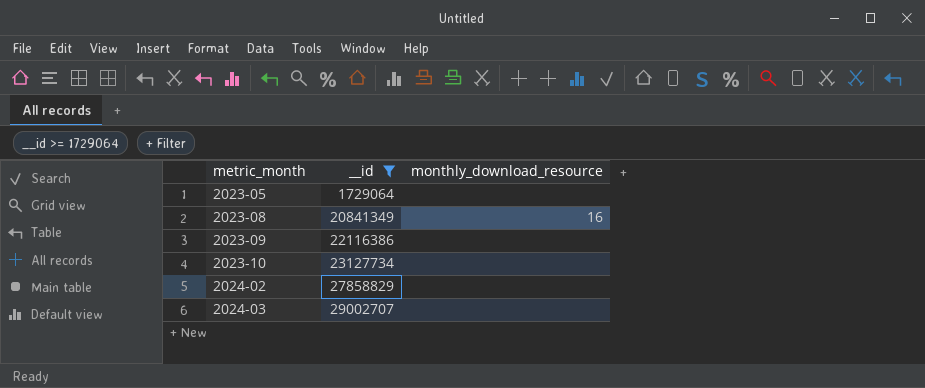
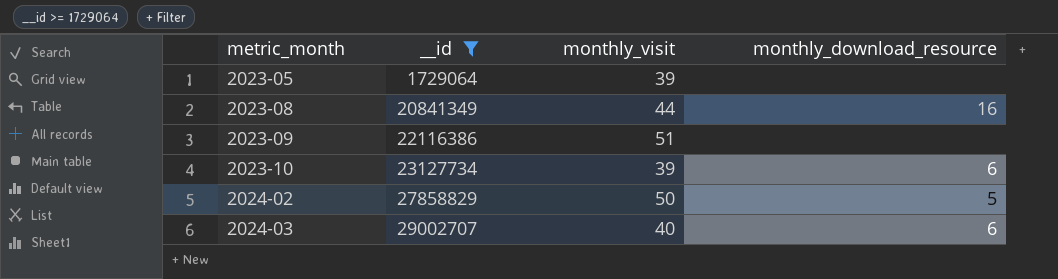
column monthly_visit | position: none -> 3
2023-10 | monthly_download_resource: none -> 6
2024-02 | monthly_download_resource: none -> 5
2024-03 | monthly_download_resource: none -> 6

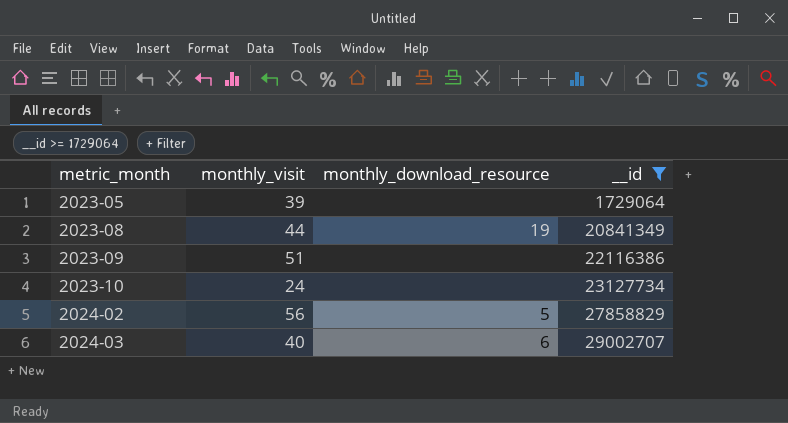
column __id | position: 2 -> 4
2023-08 | monthly_download_resource: 16 -> 19
2023-10 | monthly_visit: 39 -> 24
2023-10 | monthly_download_resource: 6 -> none
2024-02 | monthly_visit: 50 -> 56

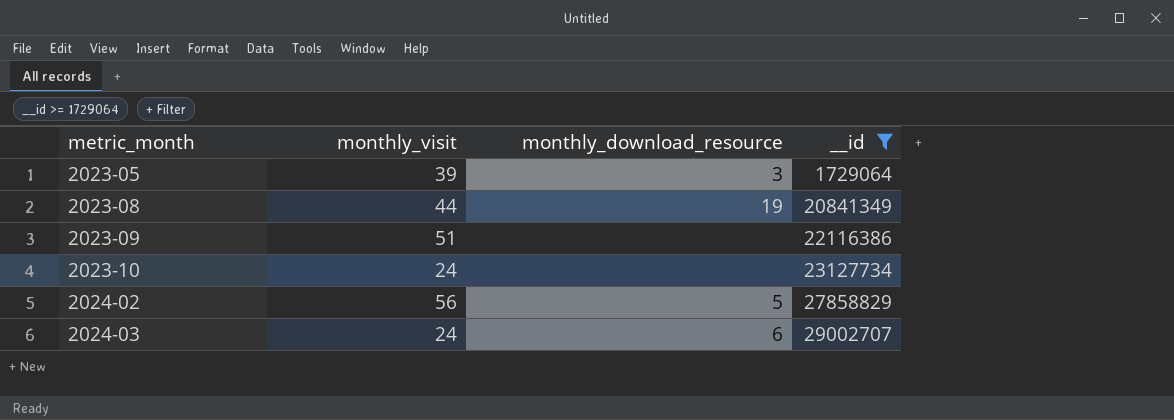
2023-05 | monthly_download_resource: none -> 3
2024-03 | monthly_visit: 40 -> 24

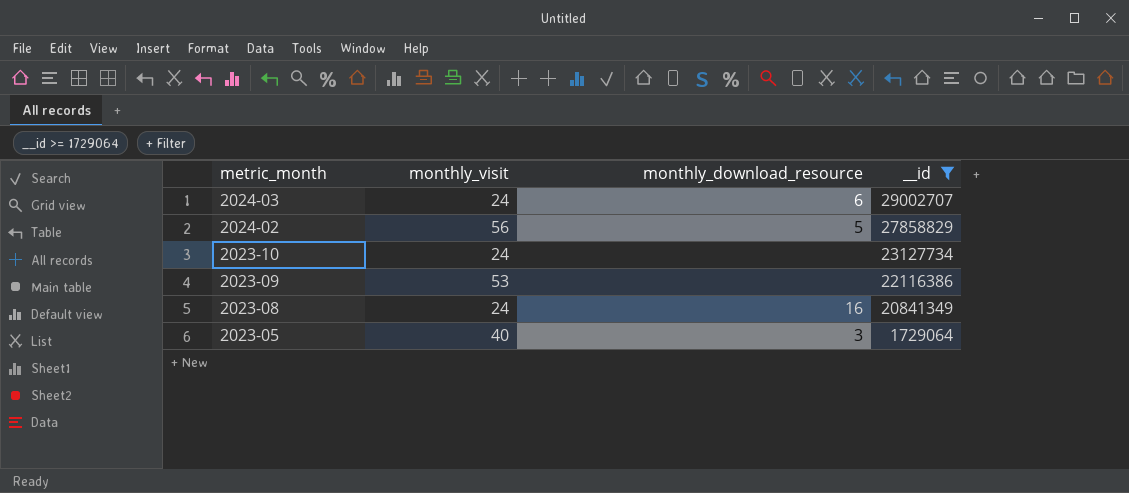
row order: metric_month ascending -> metric_month descending
2023-09 | monthly_visit: 51 -> 53
2023-08 | monthly_visit: 44 -> 24
2023-08 | monthly_download_resource: 19 -> 16
2023-05 | monthly_visit: 39 -> 40

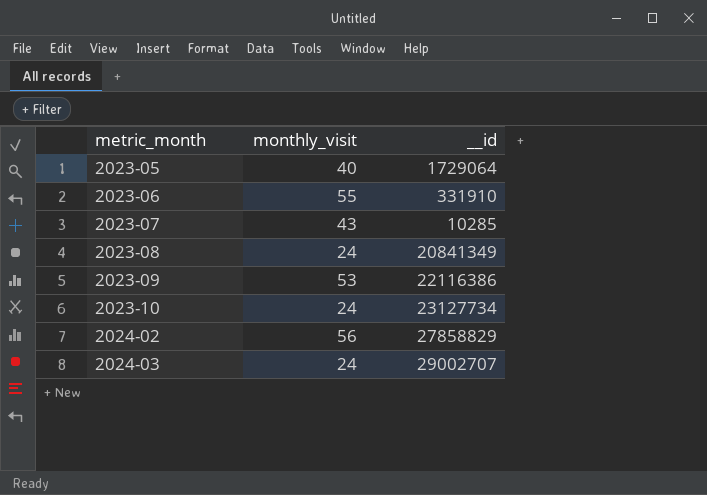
filter: __id >= 1729064 -> none
row order: metric_month descending -> metric_month ascending
column monthly_download_resource | position: 3 -> none

